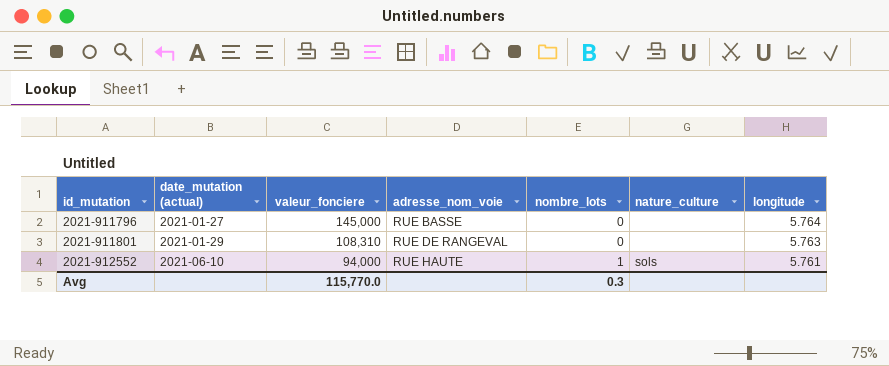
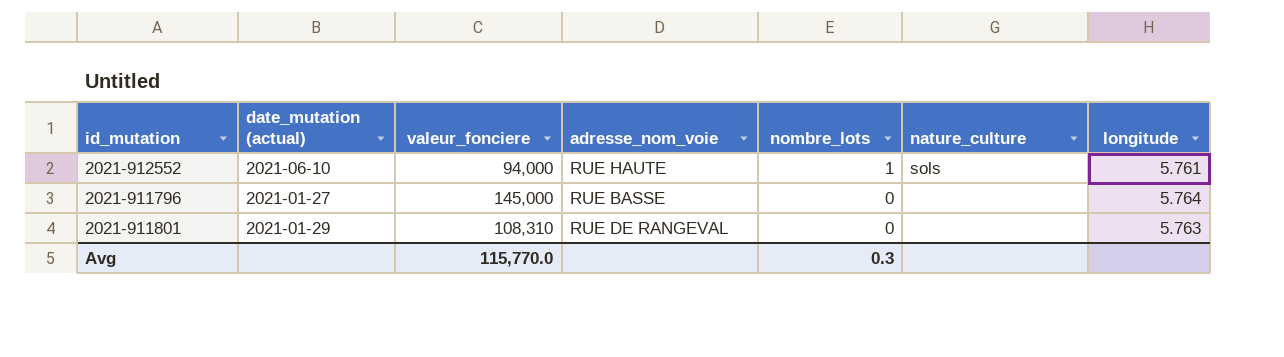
row order: id_mutation ascending -> nombre_lots descending

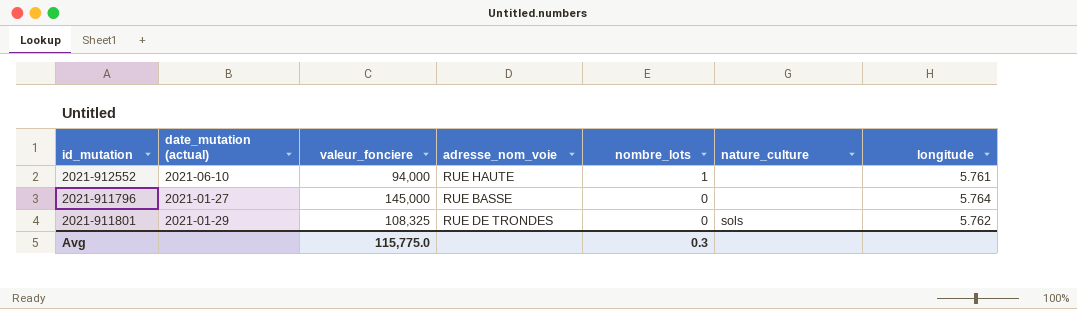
2021-912552 | nature_culture: sols -> none
2021-911801 | valeur_fonciere: 108,310 -> 108,325
2021-911801 | adresse_nom_voie: RUE DE RANGEVAL -> RUE DE TRONDES
2021-911801 | nature_culture: none -> sols
2021-911801 | longitude: 5.763 -> 5.762
Avg | valeur_fonciere: 115,770.0 -> 115,775.0

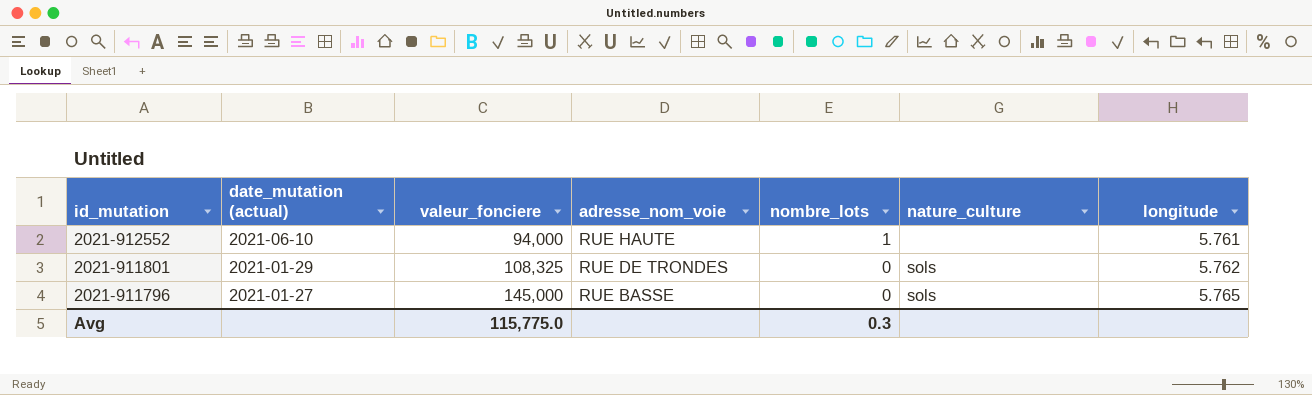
row order: nombre_lots descending -> id_mutation descending
2021-911796 | nature_culture: none -> sols
2021-911796 | longitude: 5.764 -> 5.765

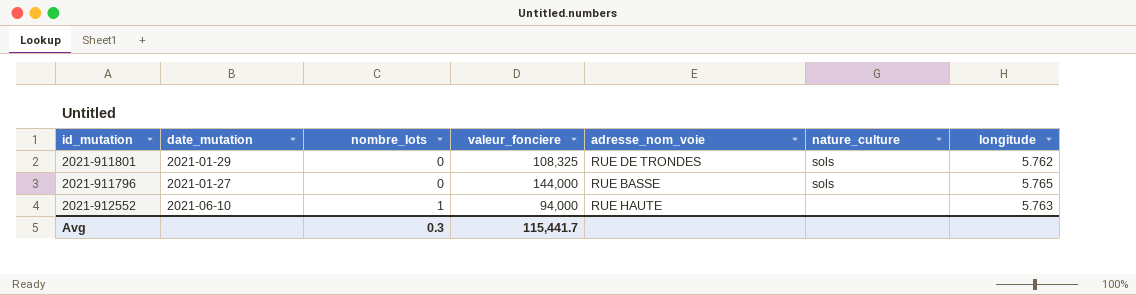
row order: id_mutation descending -> nombre_lots ascending
column name: date_mutation (actual) -> date_mutation
column nombre_lots | position: 5 -> 3
2021-911796 | valeur_fonciere: 145,000 -> 144,000
2021-912552 | longitude: 5.761 -> 5.763
Avg | valeur_fonciere: 115,775.0 -> 115,441.7

